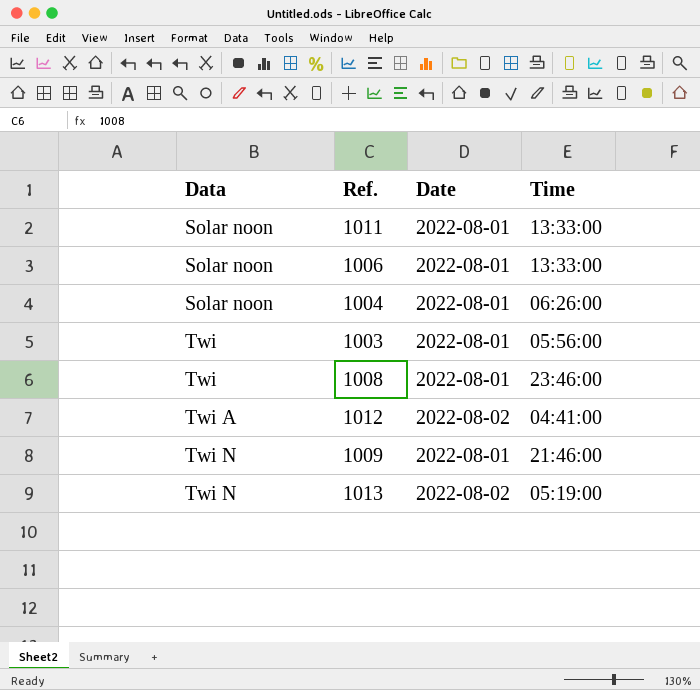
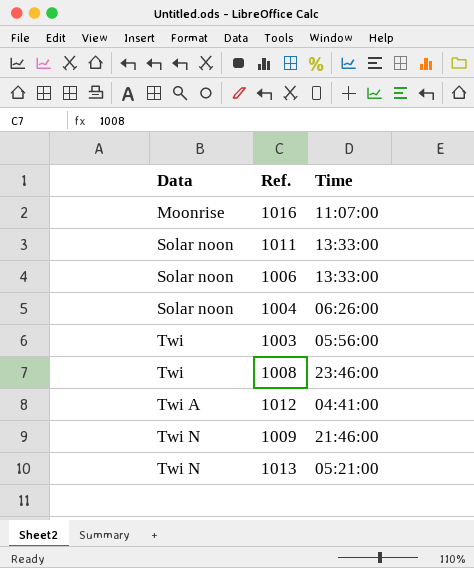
column Date | position: 3 -> none
row 1016: none -> Moonrise | 11:07:00
1013 | Time: 05:19:00 -> 05:21:00

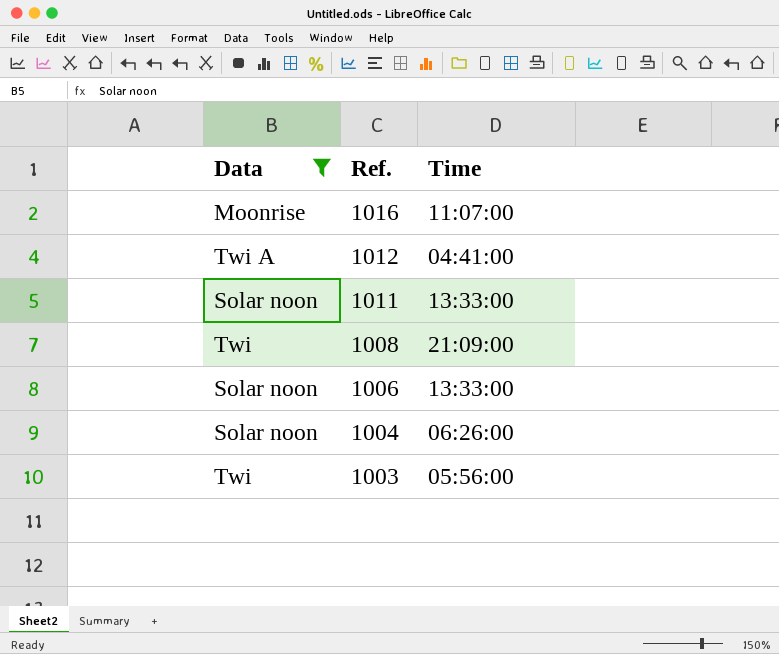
filter: none -> Data != Twi N
row order: Data ascending -> Ref. descending
1008 | Time: 23:46:00 -> 21:09:00

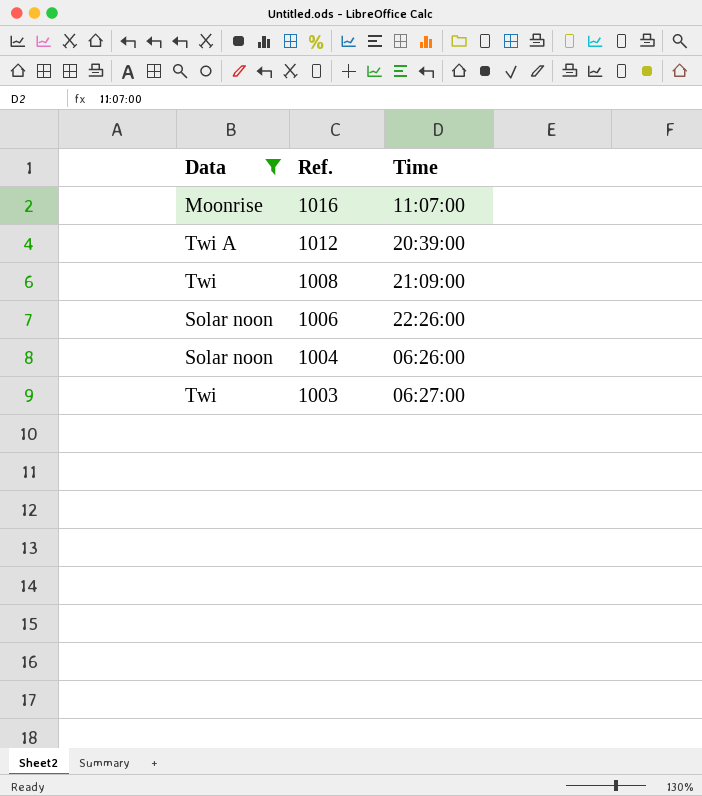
row 1011: Solar noon | 13:33:00 -> none
1012 | Time: 04:41:00 -> 20:39:00
1006 | Time: 13:33:00 -> 22:26:00
1003 | Time: 05:56:00 -> 06:27:00

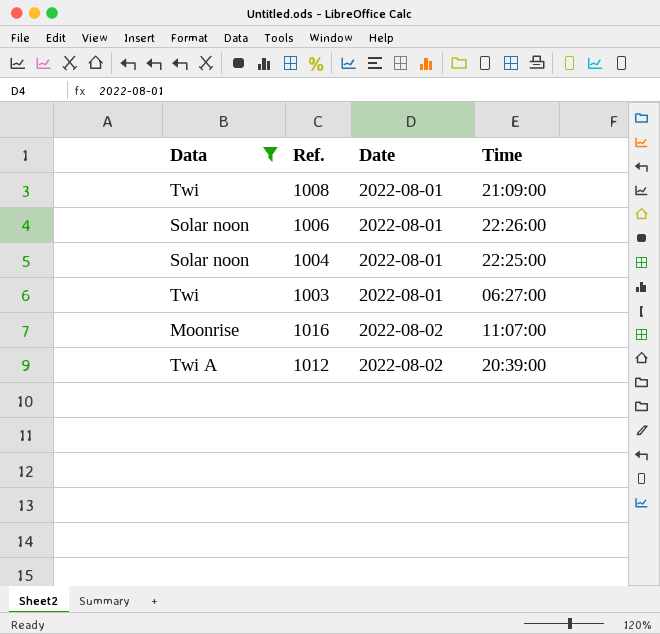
row order: Ref. descending -> Date ascending
column Date | position: none -> 3
1004 | Time: 06:26:00 -> 22:25:00

